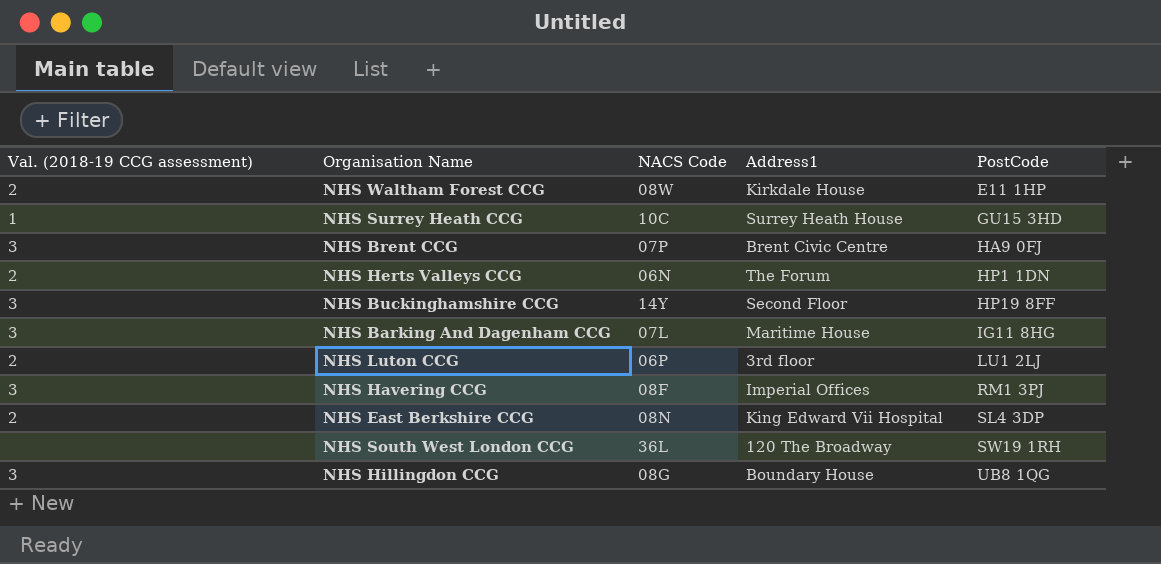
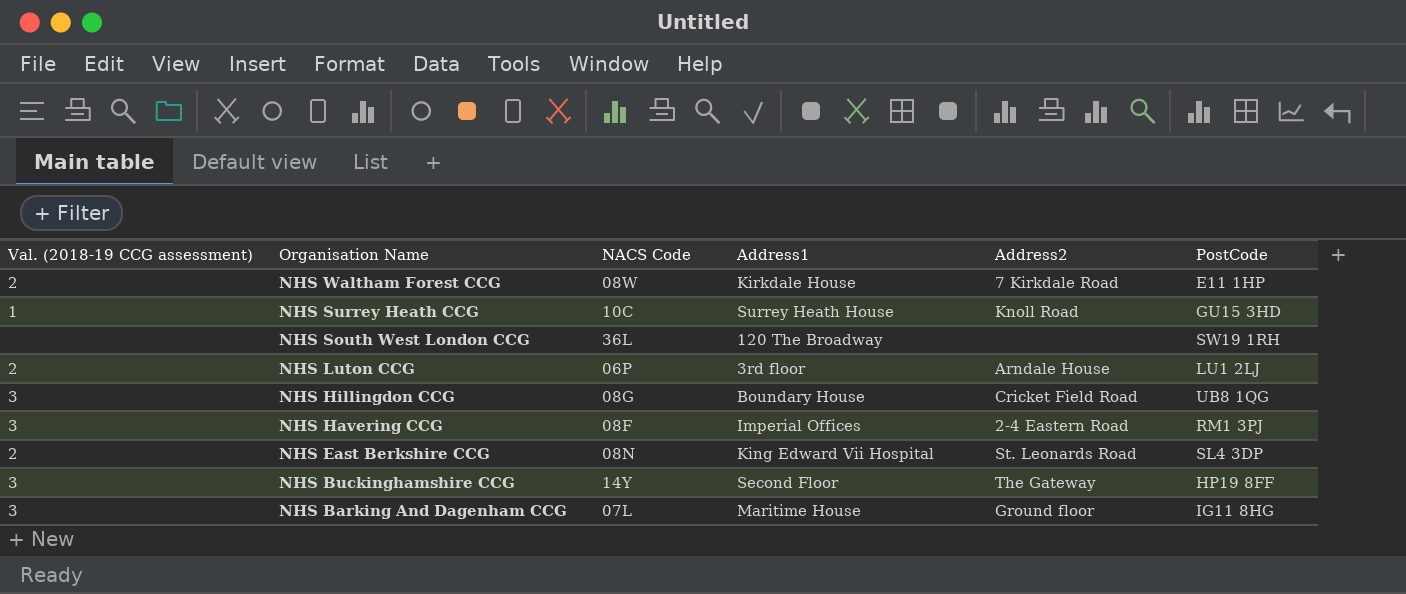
row order: PostCode ascending -> Organisation Name descending
column Address2 | position: none -> 5
row NHS Brent CCG: 3 | 07P | Brent Civic Centre | HA9 0FJ -> none
row NHS Herts Valleys CCG: 2 | 06N | The Forum | HP1 1DN -> none

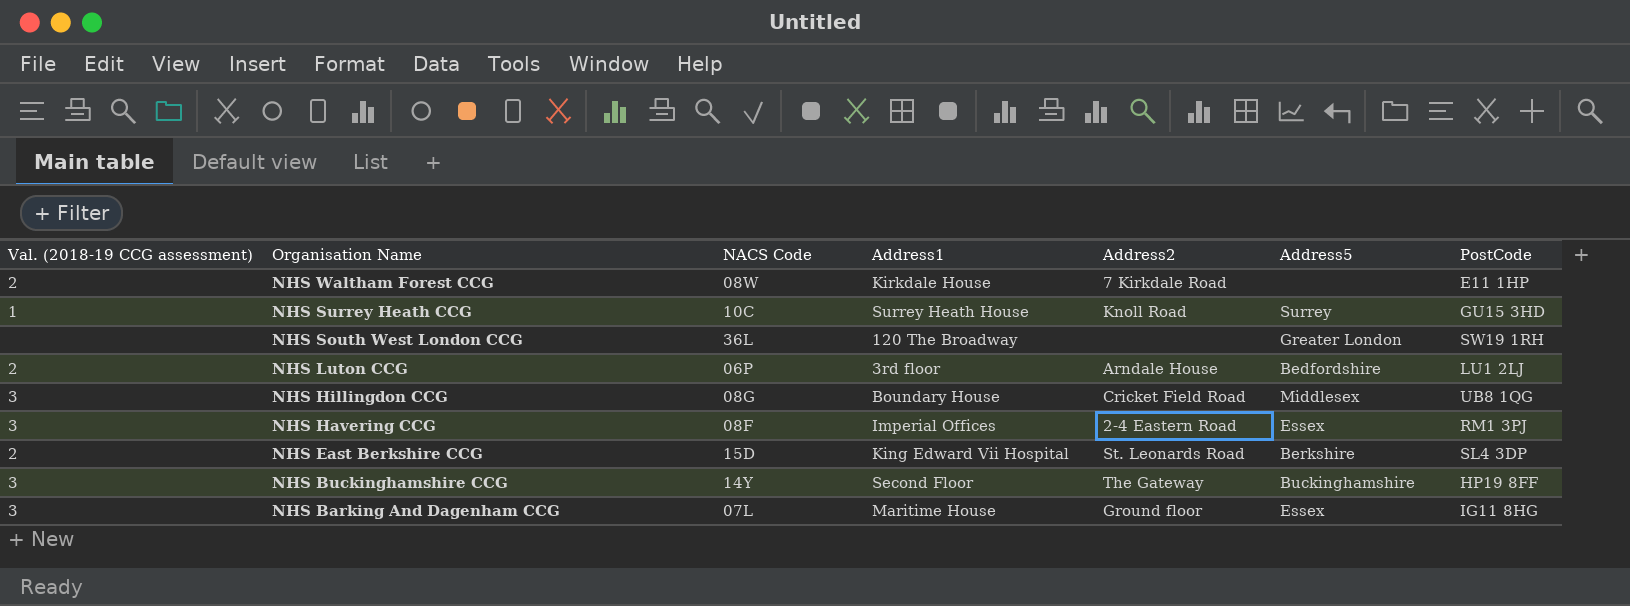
column Address5 | position: none -> 6
NHS East Berkshire CCG | NACS Code: 08N -> 15D

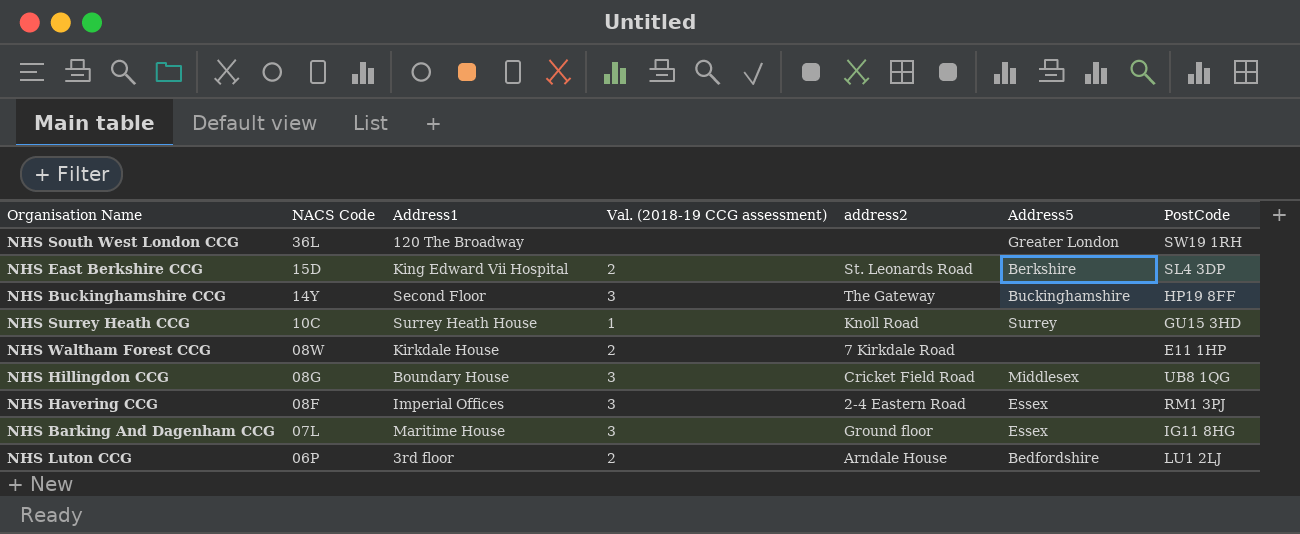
row order: Organisation Name descending -> NACS Code descending
column Val. (2018-19 CCG assessment) | position: 1 -> 4
column name: Address2 -> address2

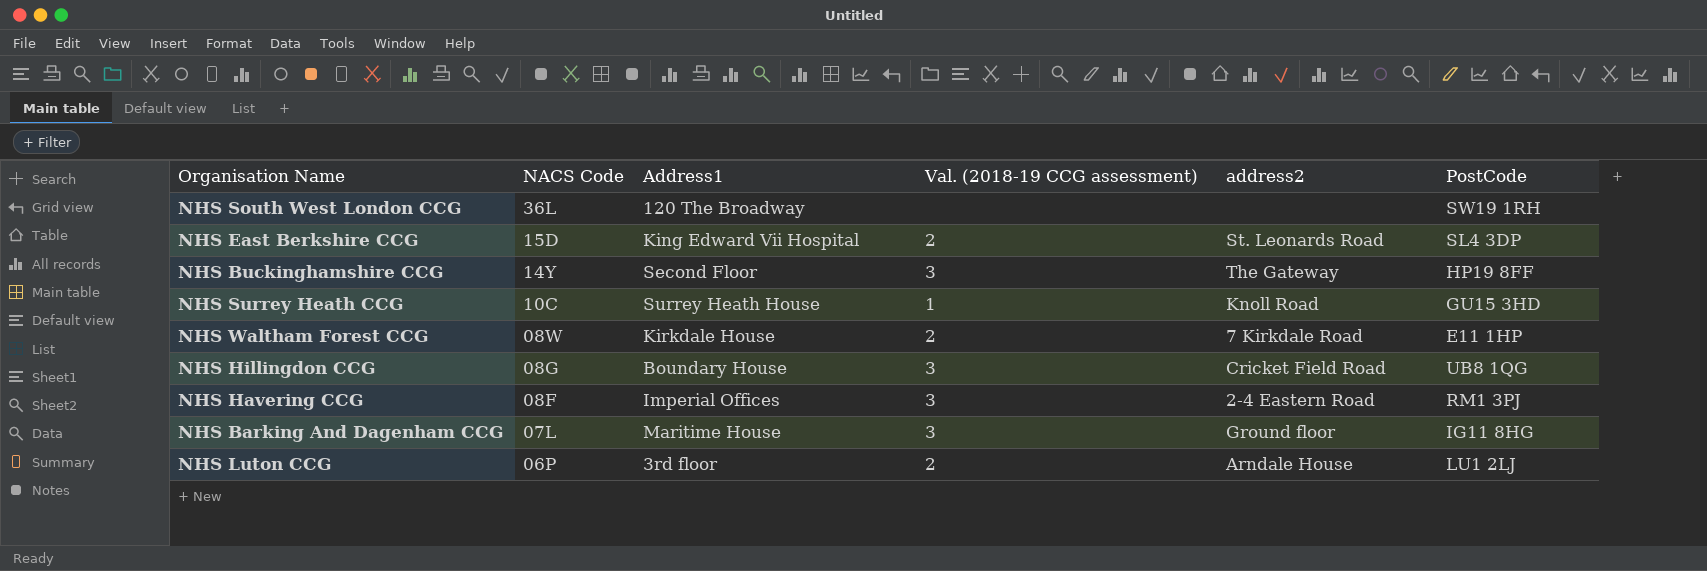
column Address5 | position: 6 -> none

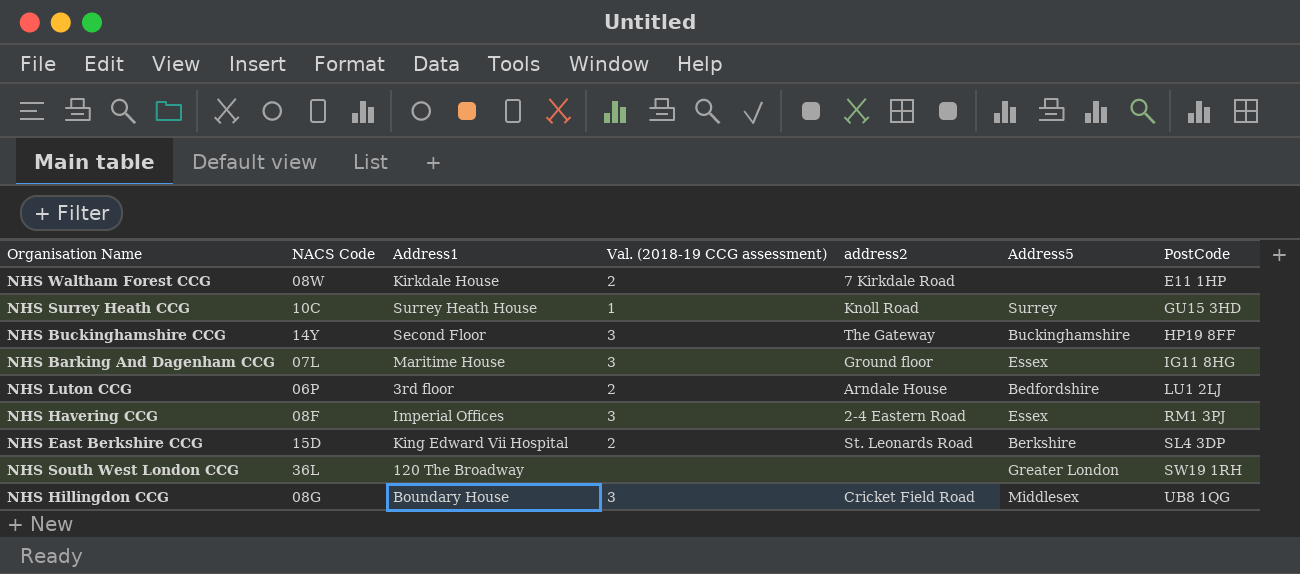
row order: NACS Code descending -> PostCode ascending
column Address5 | position: none -> 6

